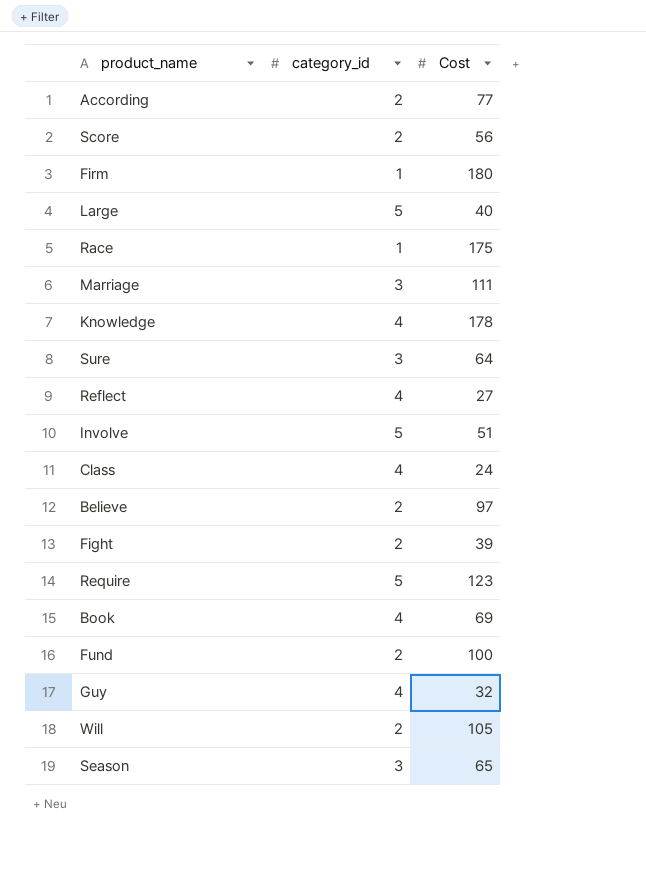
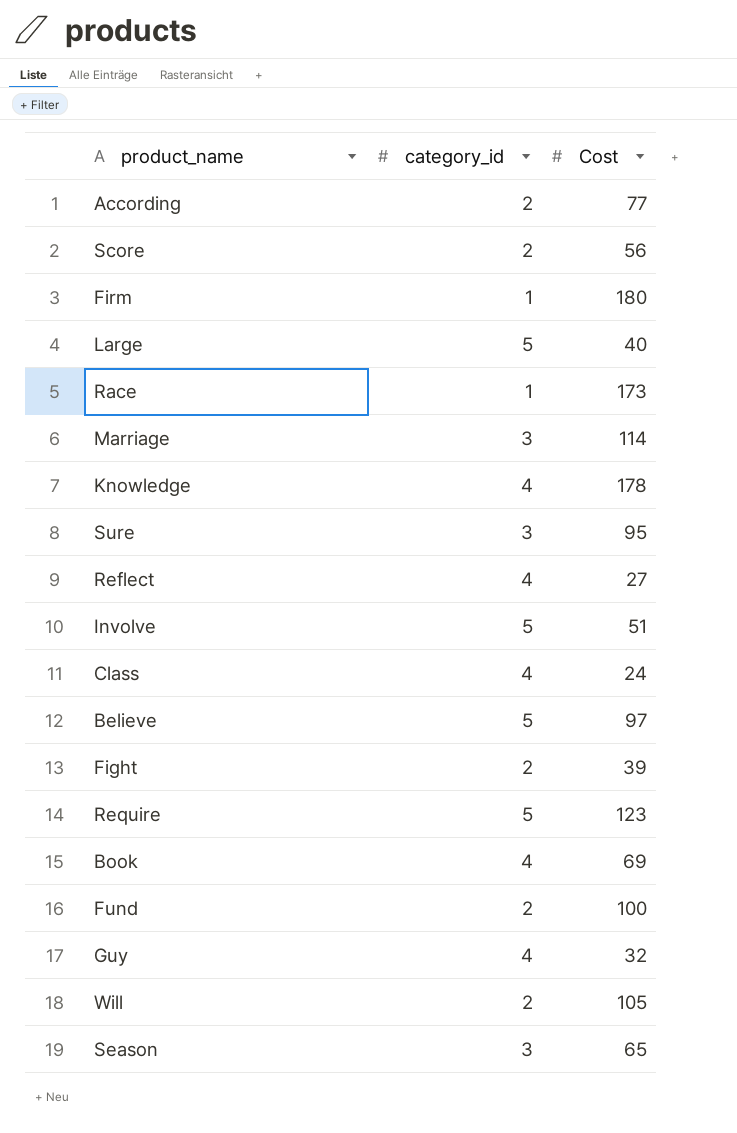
Race | Cost: 175 -> 173
Marriage | Cost: 111 -> 114
Sure | Cost: 64 -> 95
Believe | category_id: 2 -> 5

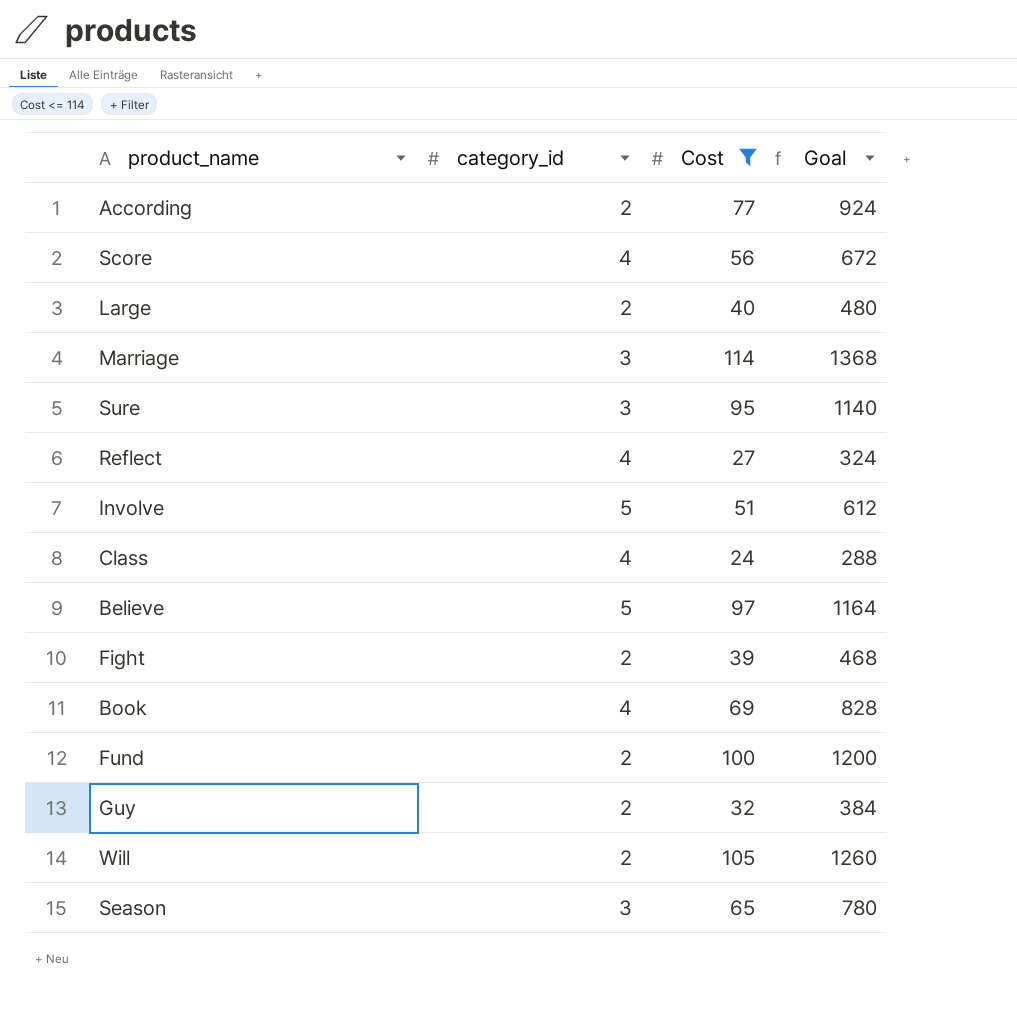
filter: none -> Cost <= 114
column Goal | formula: none -> [Cost] * 12
Score | category_id: 2 -> 4
Large | category_id: 5 -> 2
Guy | category_id: 4 -> 2

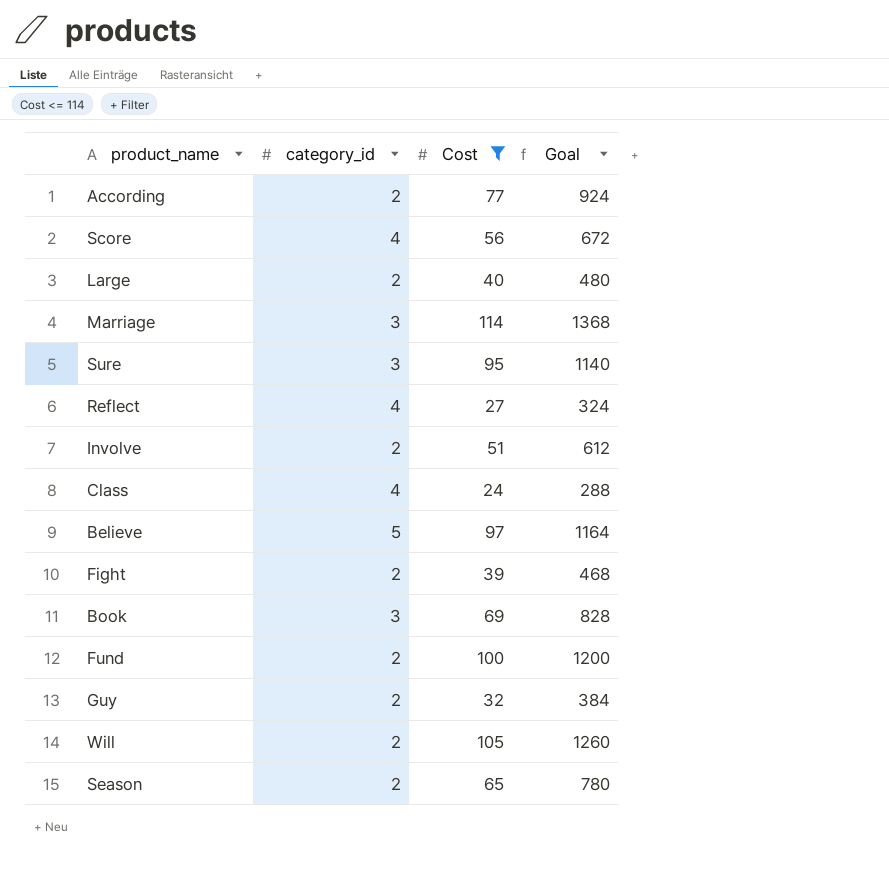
Involve | category_id: 5 -> 2
Book | category_id: 4 -> 3
Season | category_id: 3 -> 2

